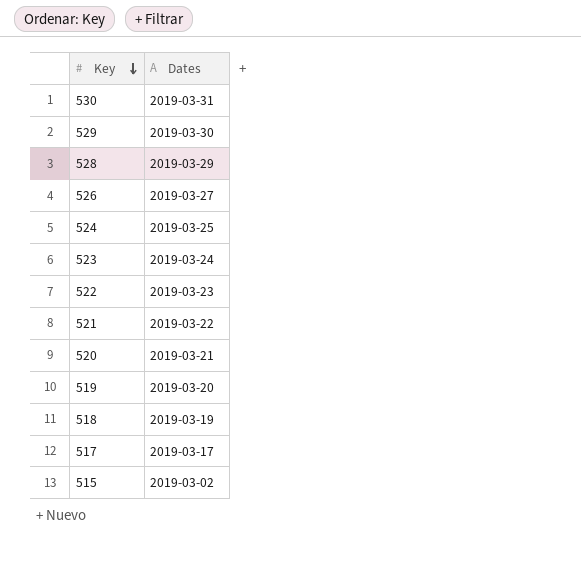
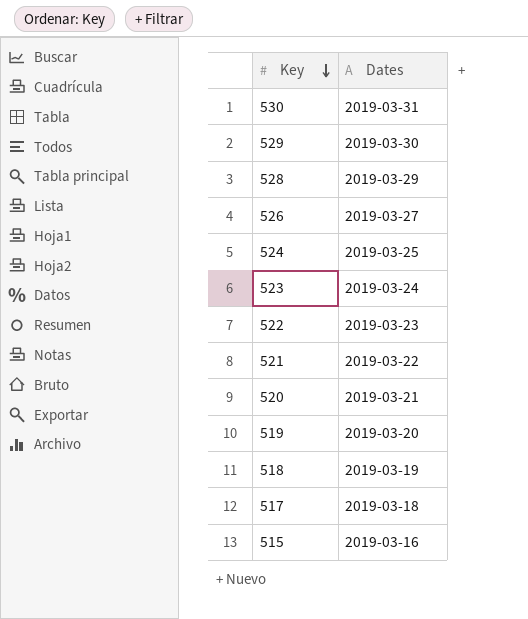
517 | Dates: 2019-03-17 -> 2019-03-18
515 | Dates: 2019-03-02 -> 2019-03-16

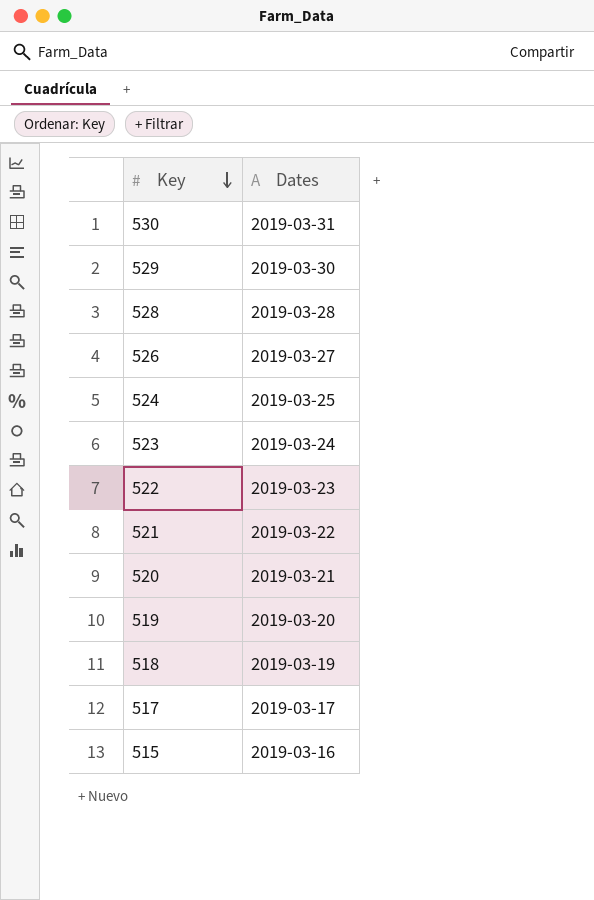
528 | Dates: 2019-03-29 -> 2019-03-28
517 | Dates: 2019-03-18 -> 2019-03-17

